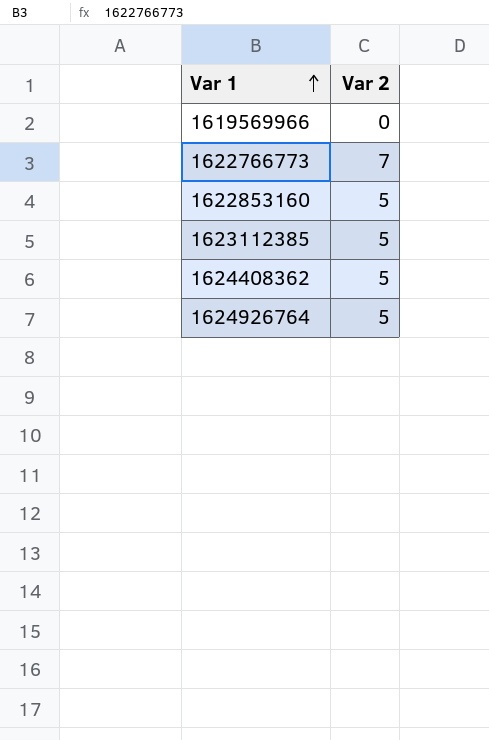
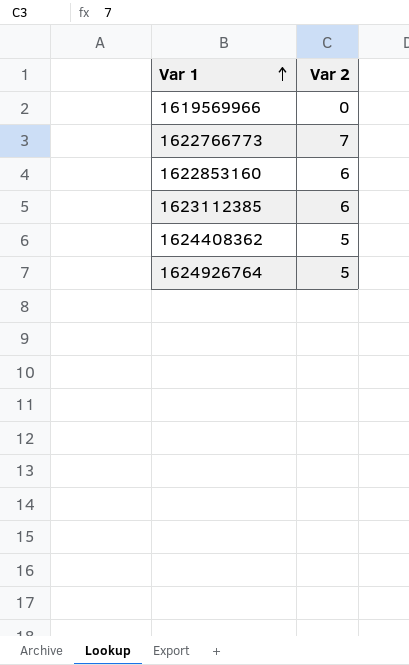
1622853160 | Var 2: 5 -> 6
1623112385 | Var 2: 5 -> 6

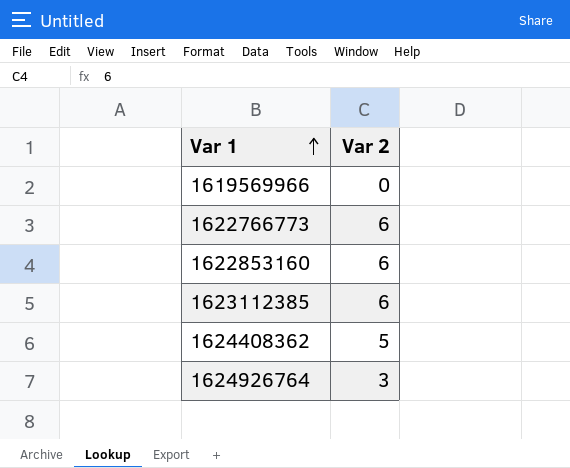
1622766773 | Var 2: 7 -> 6
1624926764 | Var 2: 5 -> 3

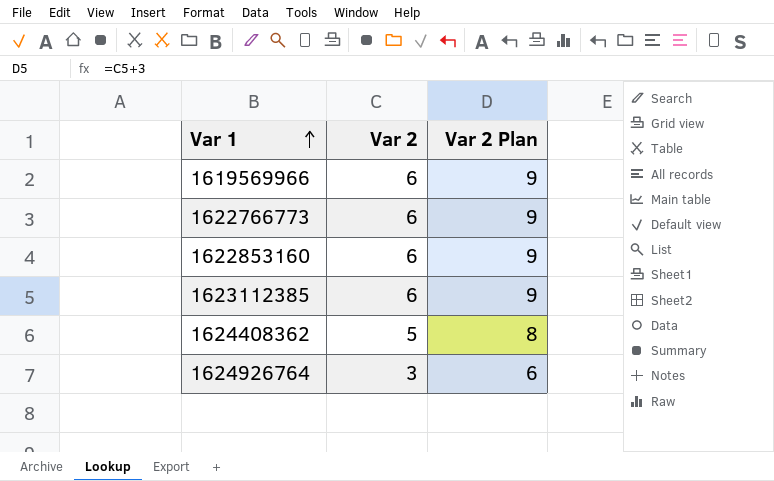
column Var 2 Plan | formula: none -> [Var 2] + 3
1619569966 | Var 2: 0 -> 6

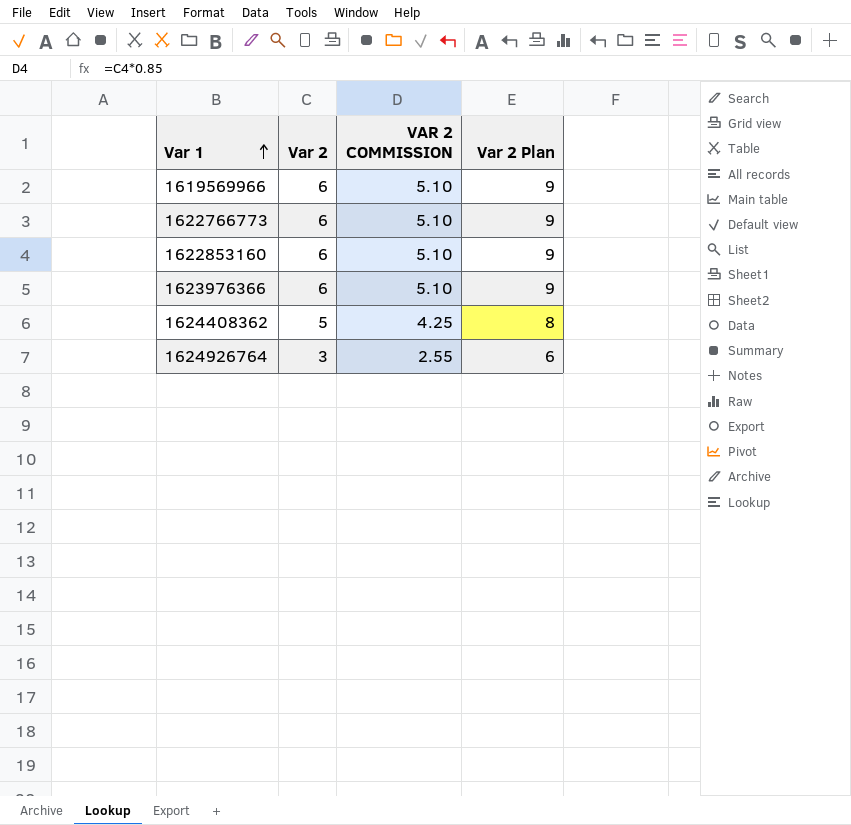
column VAR 2 COMMISSION | formula: none -> [Var 2] * 0.85
row 1623112385: 6 | 9 -> none
row 1623976366: none -> 6 | 5.10 | 9

